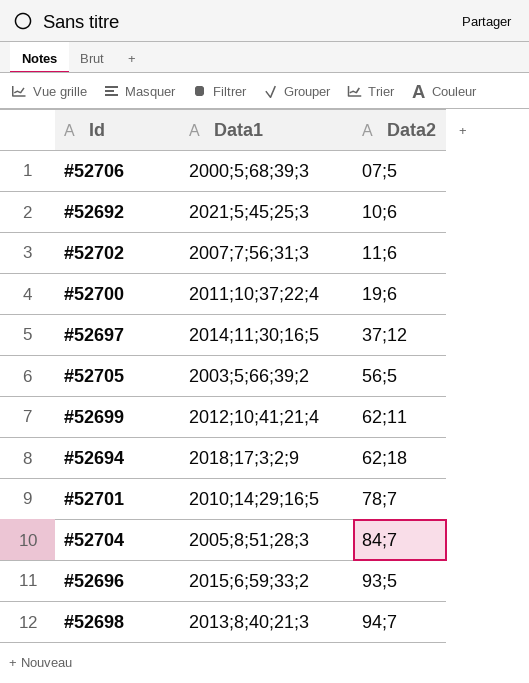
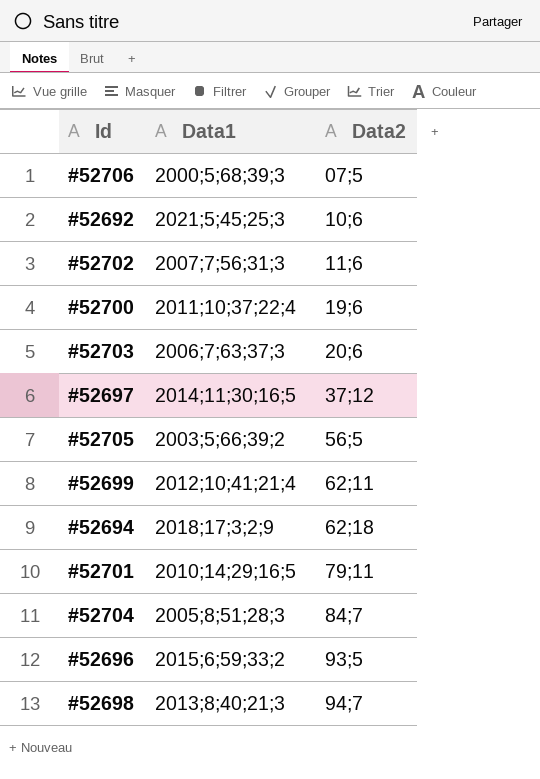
row #52703: none -> 2006;7;63;37;3 | 20;6
#52701 | Data2: 78;7 -> 79;11

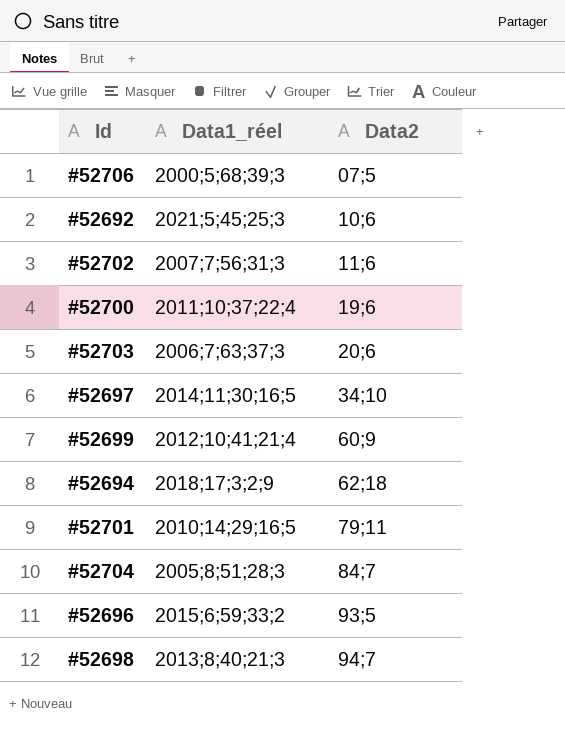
column name: Data1 -> Data1_réel
row #52705: 2003;5;66;39;2 | 56;5 -> none
#52697 | Data2: 37;12 -> 34;10
#52699 | Data2: 62;11 -> 60;9

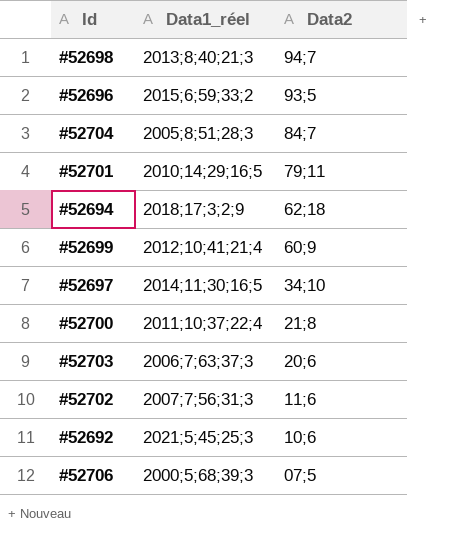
row order: Data2 ascending -> Data2 descending
#52700 | Data2: 19;6 -> 21;8

